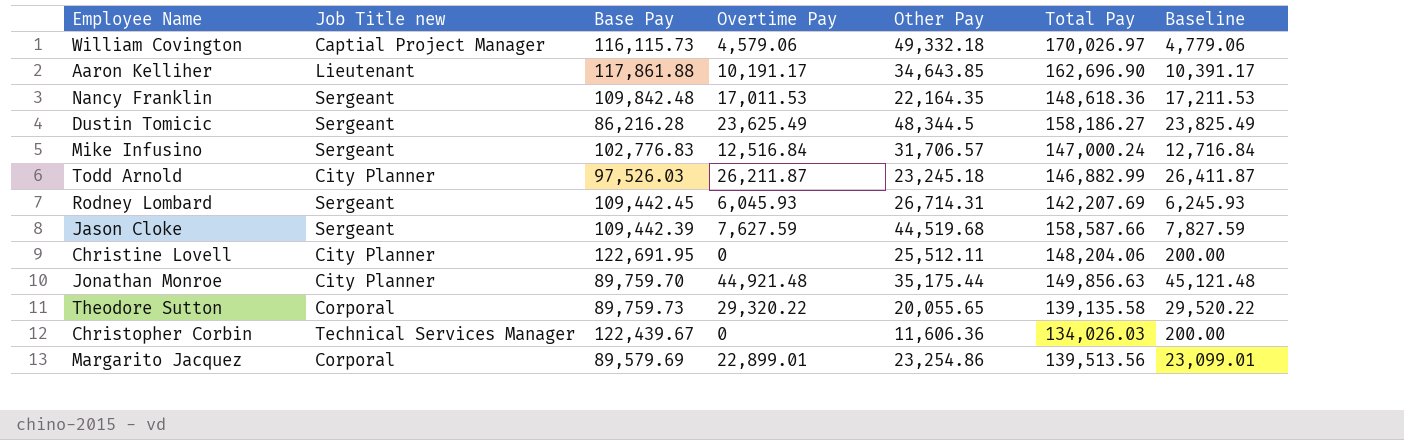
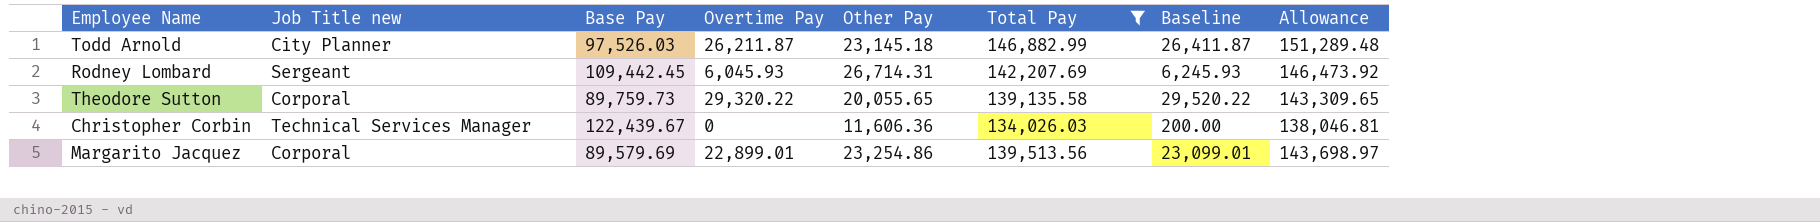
filter: none -> Total Pay <= 146,882.99
column Allowance | formula: none -> [Total Pay] * 1.03
Todd Arnold | Other Pay: 23,245.18 -> 23,145.18

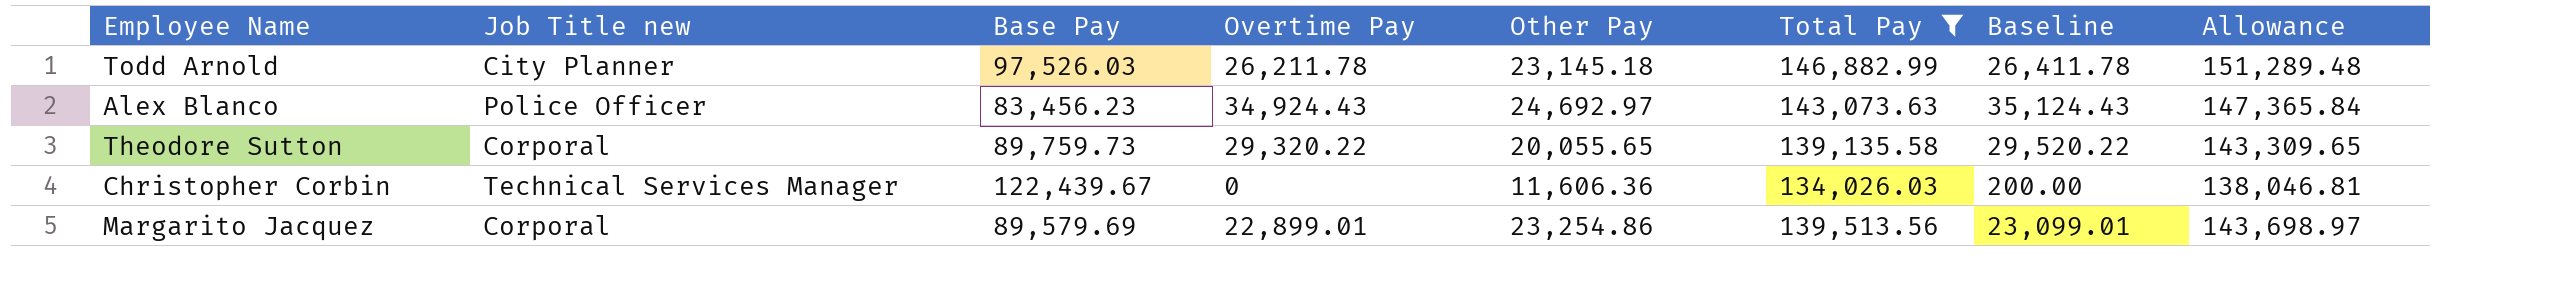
row Rodney Lombard: Sergeant | 109,442.45 | 6,045.93 | 26,714.31 | 142,207.69 | 6,245.93 | 146,473.92 -> none
Todd Arnold | Overtime Pay: 26,211.87 -> 26,211.78
Todd Arnold | Baseline: 26,411.87 -> 26,411.78
row Alex Blanco: none -> Police Officer | 83,456.23 | 34,924.43 | 24,692.97 | 143,073.63 | 35,124.43 | 147,365.84

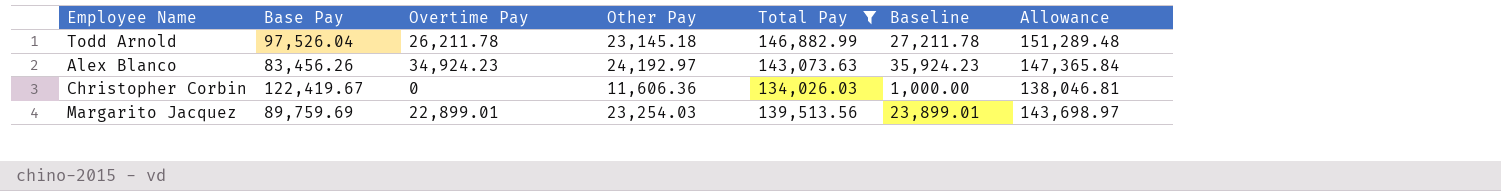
column Job Title new | position: 2 -> none
column Baseline | formula: [Overtime Pay] + 200 -> [Overtime Pay] + 1000
row Theodore Sutton: Corporal | 89,759.73 | 29,320.22 | 20,055.65 | 139,135.58 | 29,520.22 | 143,309.65 -> none
Todd Arnold | Base Pay: 97,526.03 -> 97,526.04
Alex Blanco | Base Pay: 83,456.23 -> 83,456.26
Alex Blanco | Overtime Pay: 34,924.43 -> 34,924.23
Alex Blanco | Other Pay: 24,692.97 -> 24,192.97
Christopher Corbin | Base Pay: 122,439.67 -> 122,419.67
Margarito Jacquez | Base Pay: 89,579.69 -> 89,759.69
Margarito Jacquez | Other Pay: 23,254.86 -> 23,254.03

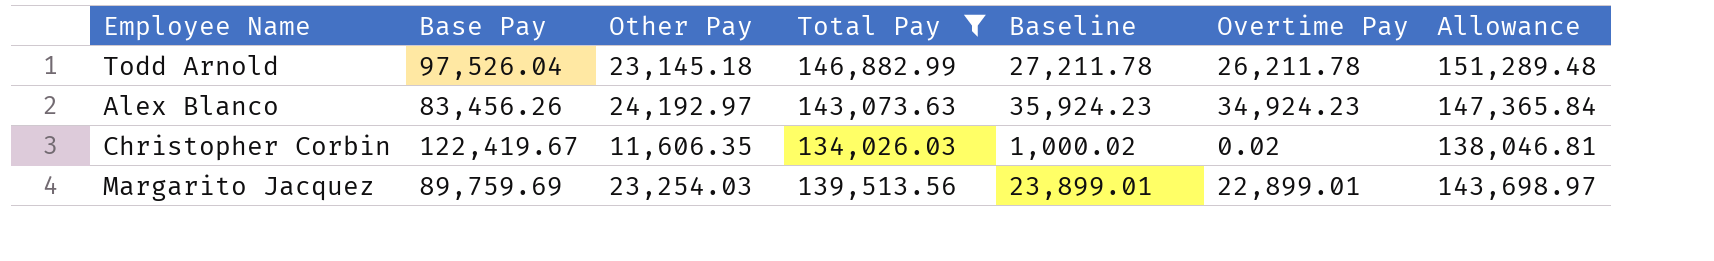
column Overtime Pay | position: 3 -> 6
Christopher Corbin | Other Pay: 11,606.36 -> 11,606.35
Christopher Corbin | Baseline: 1,000.00 -> 1,000.02
Christopher Corbin | Overtime Pay: 0 -> 0.02

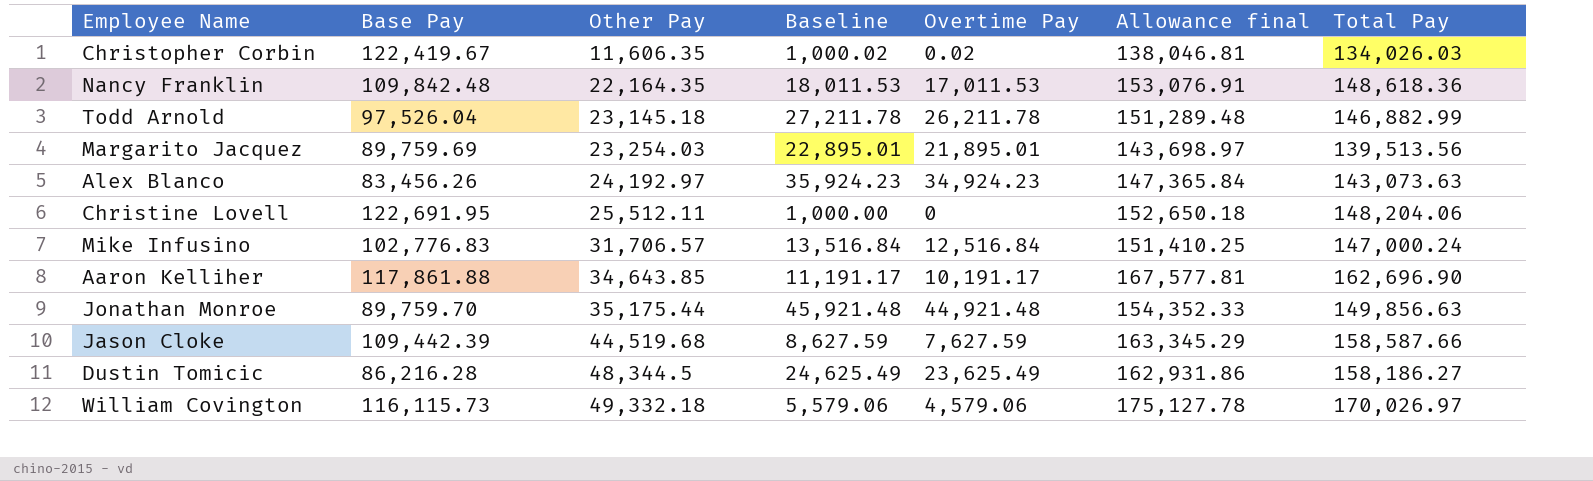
filter: Total Pay <= 146,882.99 -> none
row order: none -> Other Pay ascending
column name: Allowance -> Allowance final
column Total Pay | position: 4 -> 7
Margarito Jacquez | Baseline: 23,899.01 -> 22,895.01
Margarito Jacquez | Overtime Pay: 22,899.01 -> 21,895.01

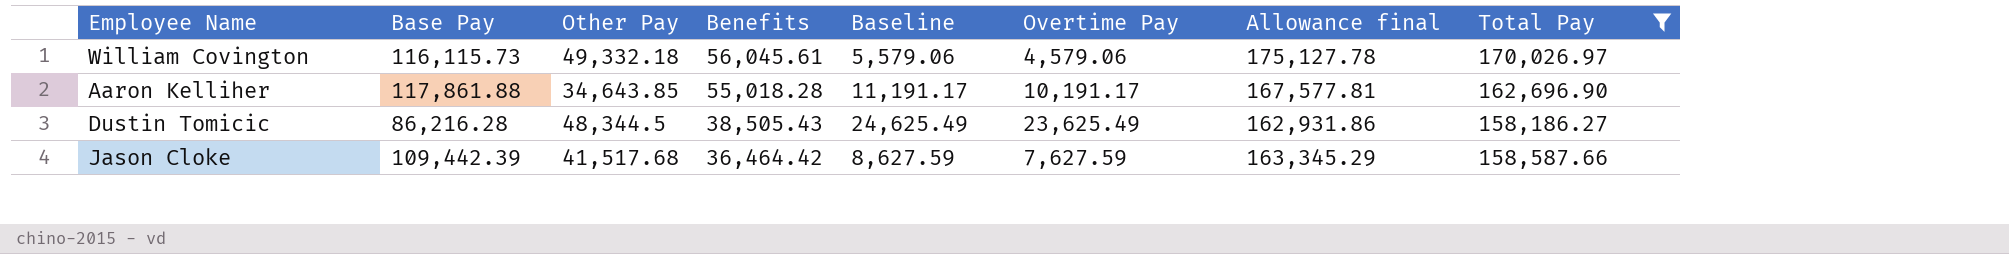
filter: none -> Total Pay >= 158,186.27
row order: Other Pay ascending -> Benefits descending
column Benefits | position: none -> 4
Jason Cloke | Other Pay: 44,519.68 -> 41,517.68

